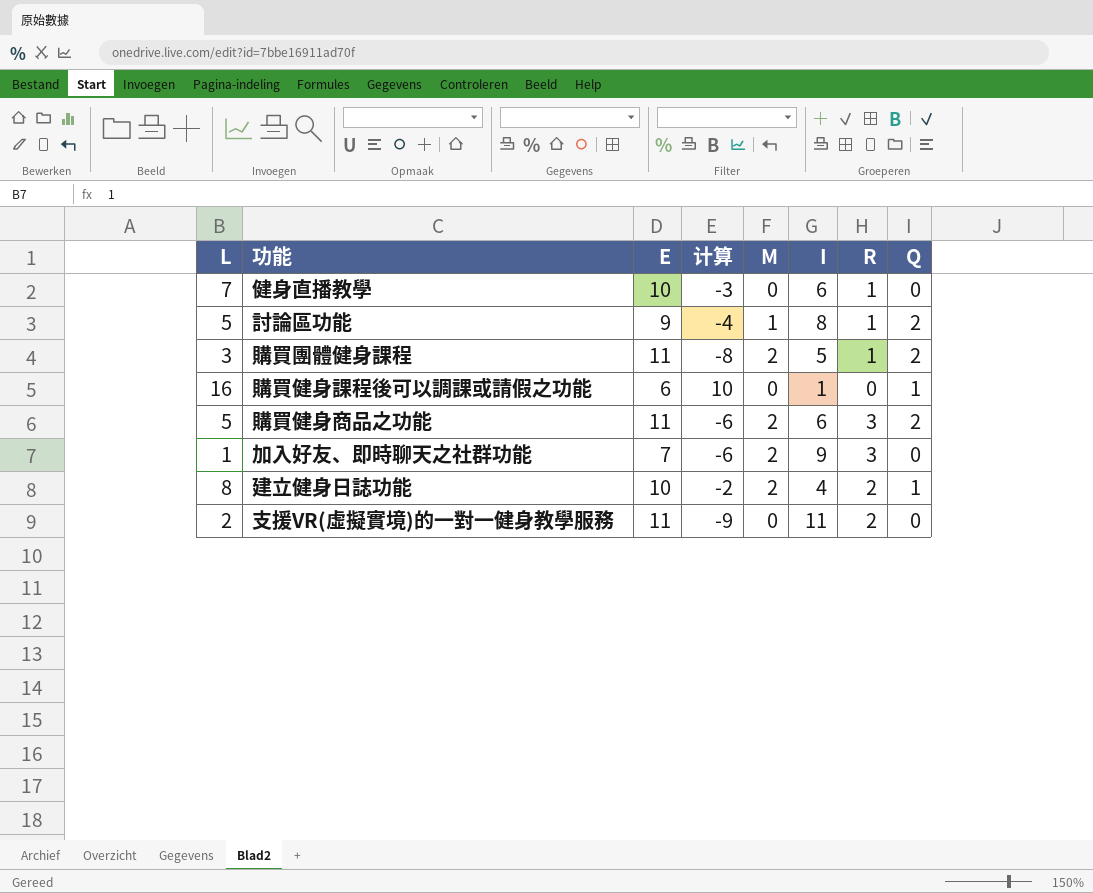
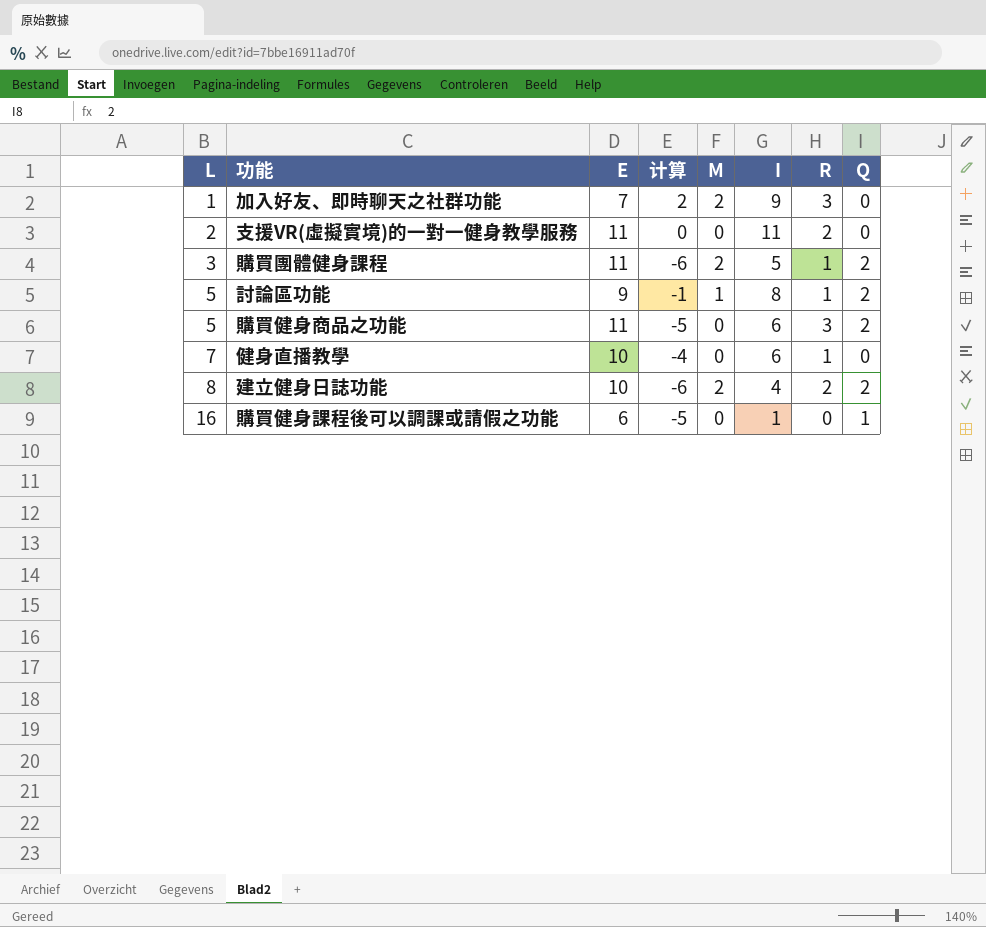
row order: none -> L ascending
column 计算 | formula: [L] - [E] -> [I] - [E]
購買健身商品之功能 | M: 2 -> 0
建立健身日誌功能 | Q: 1 -> 2

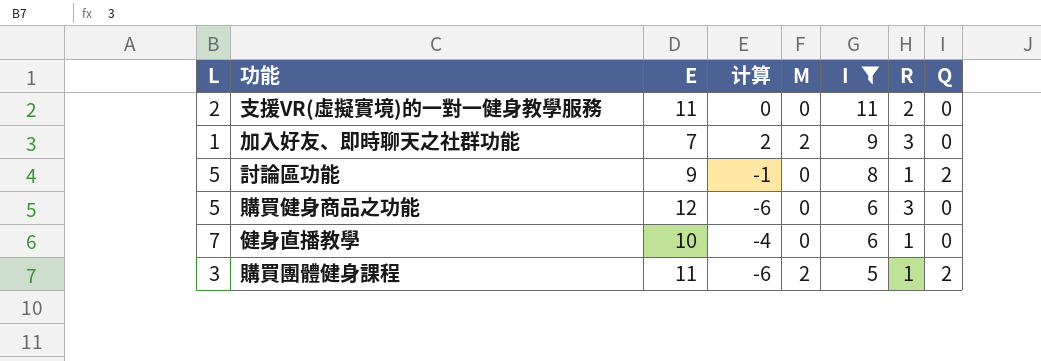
filter: none -> I >= 5
row order: L ascending -> I descending
討論區功能 | M: 1 -> 0
購買健身商品之功能 | E: 11 -> 12
購買健身商品之功能 | 计算: -5 -> -6
購買健身商品之功能 | Q: 2 -> 0

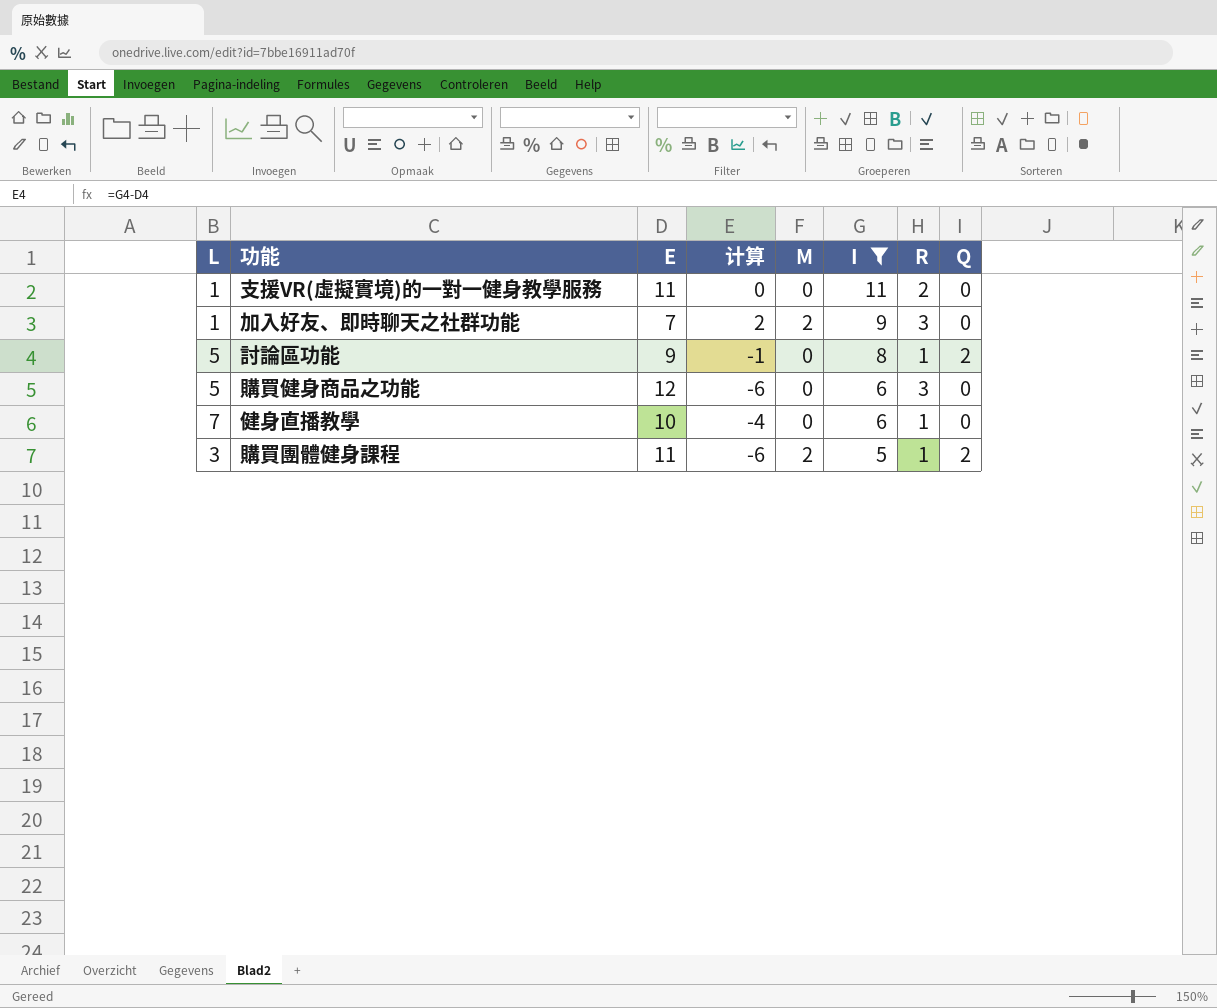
支援VR(虛擬實境)的一對一健身教學服務 | L: 2 -> 1

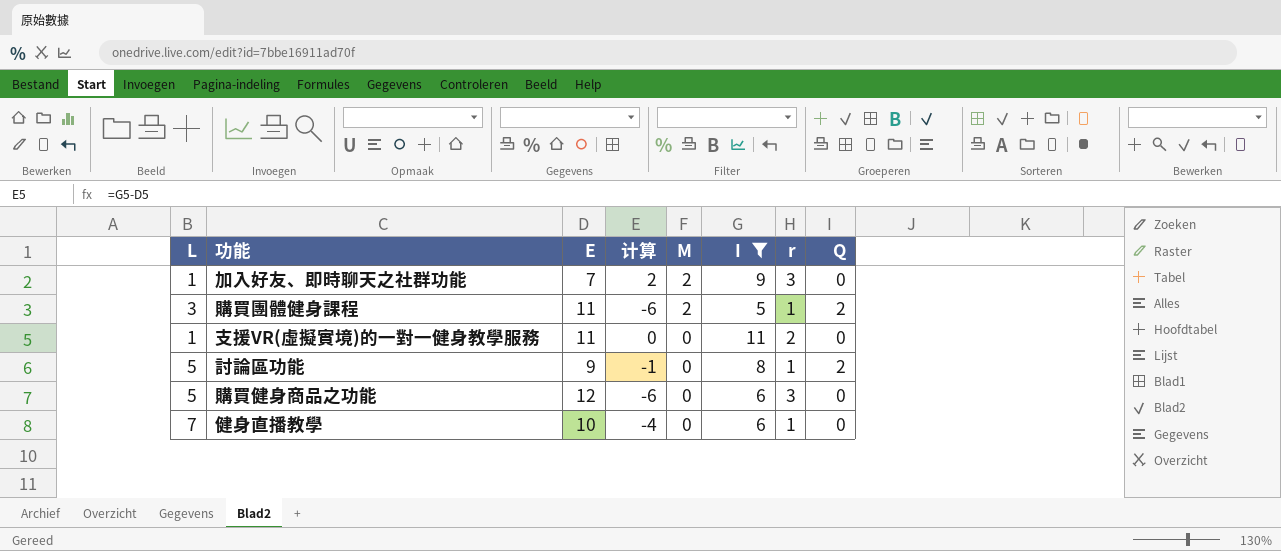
row order: I descending -> M descending
column name: R -> r

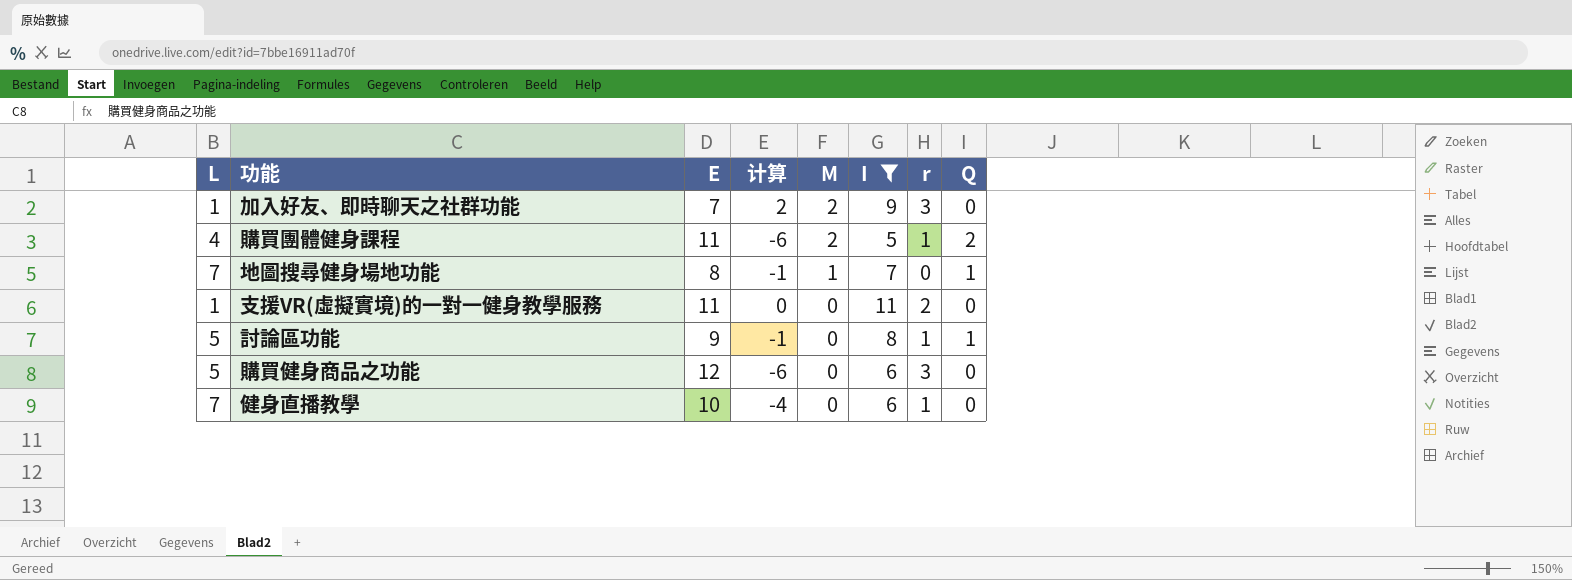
購買團體健身課程 | L: 3 -> 4
row 地圖搜尋健身場地功能: none -> 7 | 8 | -1 | 1 | 7 | 0 | 1
討論區功能 | Q: 2 -> 1

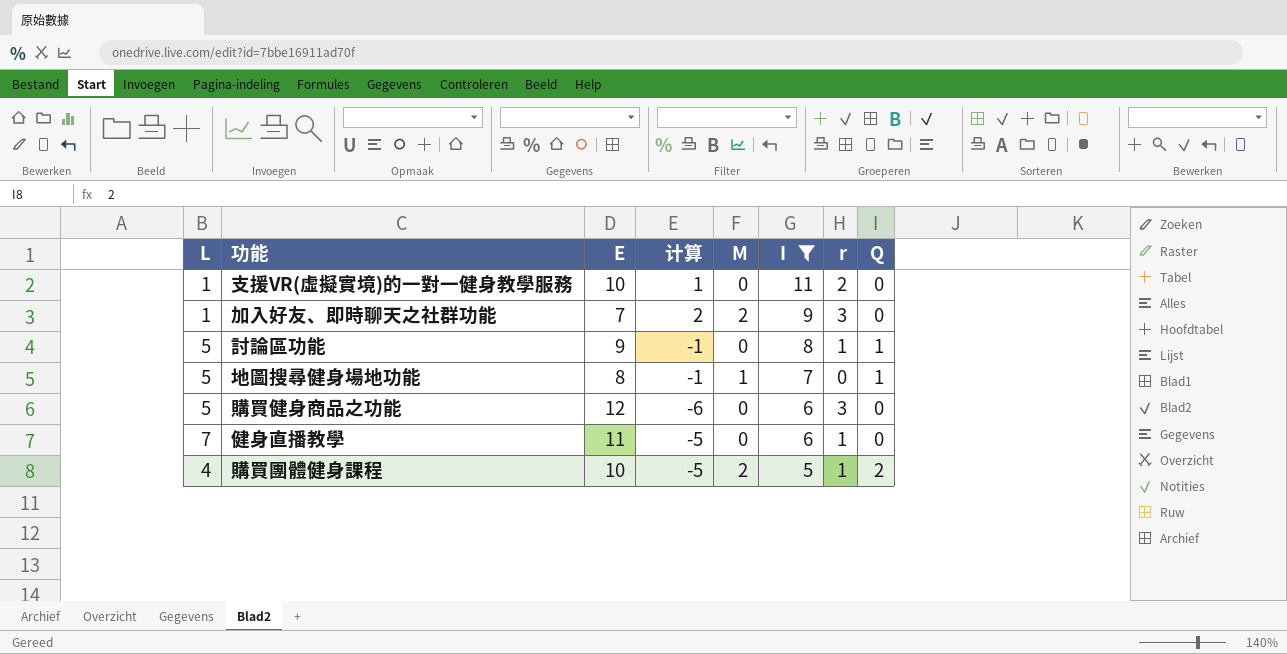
row order: M descending -> I descending
支援VR(虛擬實境)的一對一健身教學服務 | E: 11 -> 10
支援VR(虛擬實境)的一對一健身教學服務 | 计算: 0 -> 1
地圖搜尋健身場地功能 | L: 7 -> 5
健身直播教學 | E: 10 -> 11
健身直播教學 | 计算: -4 -> -5
購買團體健身課程 | E: 11 -> 10
購買團體健身課程 | 计算: -6 -> -5

